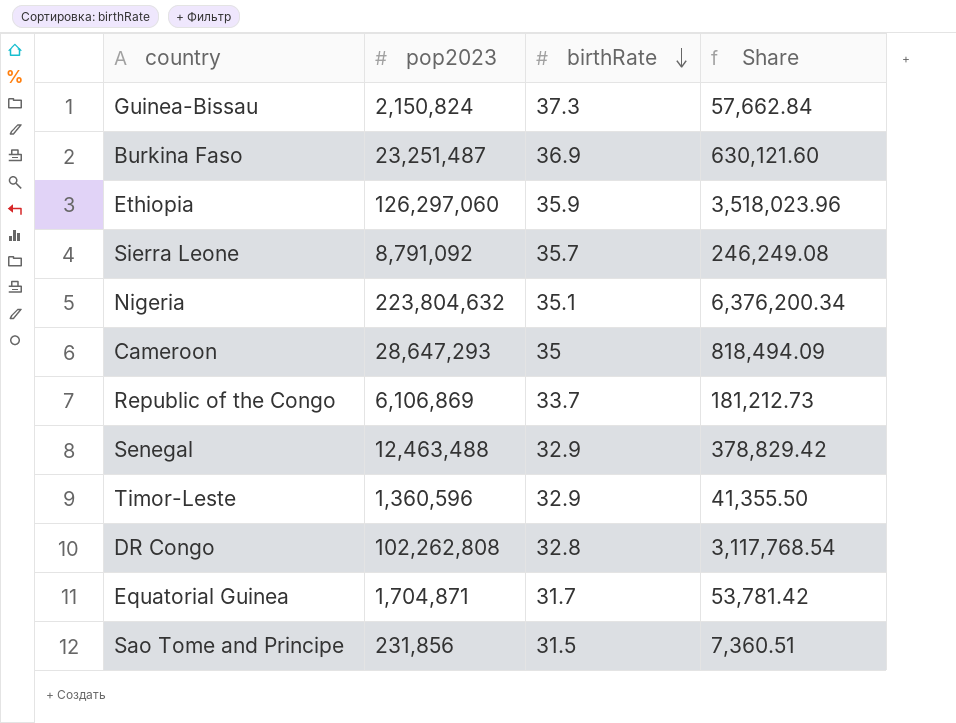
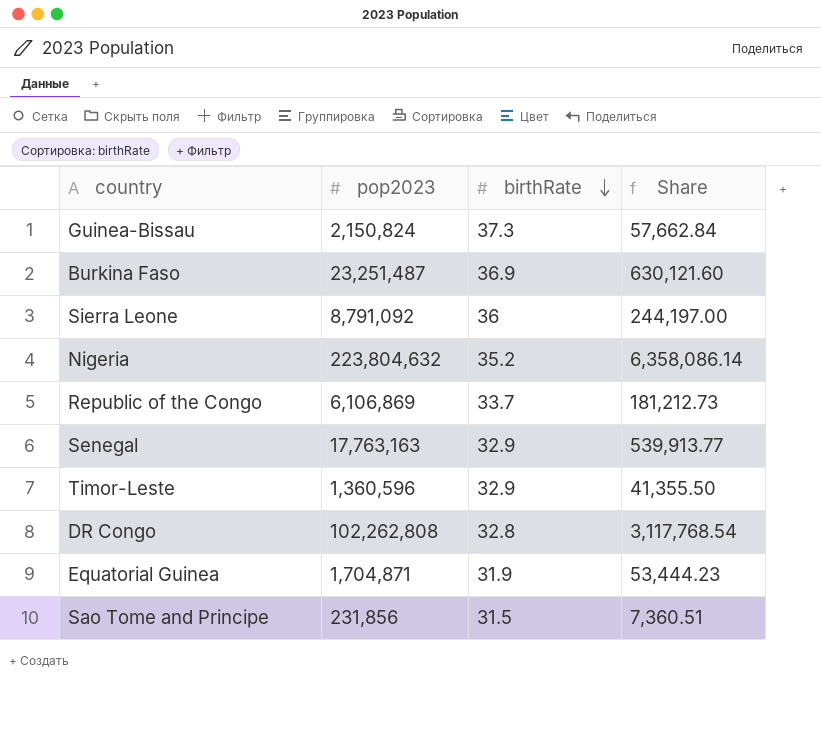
row Ethiopia: 126,297,060 | 35.9 | 3,518,023.96 -> none
row Cameroon: 28,647,293 | 35 | 818,494.09 -> none
Sierra Leone | birthRate: 35.7 -> 36
Sierra Leone | Share: 246,249.08 -> 244,197.00
Nigeria | birthRate: 35.1 -> 35.2
Nigeria | Share: 6,376,200.34 -> 6,358,086.14
Senegal | pop2023: 12,463,488 -> 17,763,163
Senegal | Share: 378,829.42 -> 539,913.77
Equatorial Guinea | birthRate: 31.7 -> 31.9
Equatorial Guinea | Share: 53,781.42 -> 53,444.23

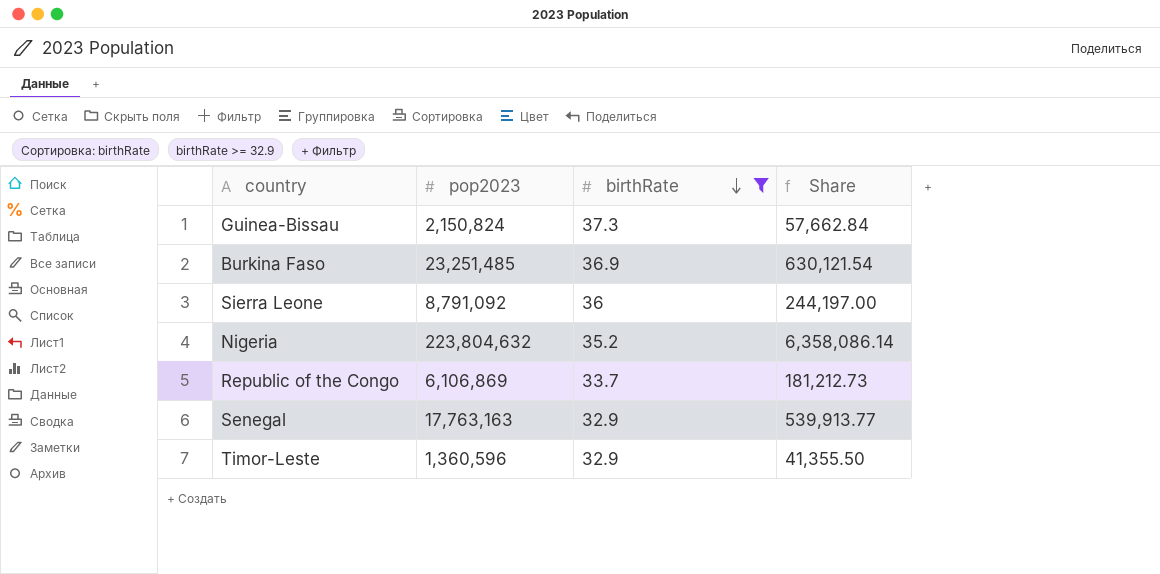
filter: none -> birthRate >= 32.9
Burkina Faso | pop2023: 23,251,487 -> 23,251,485
Burkina Faso | Share: 630,121.60 -> 630,121.54

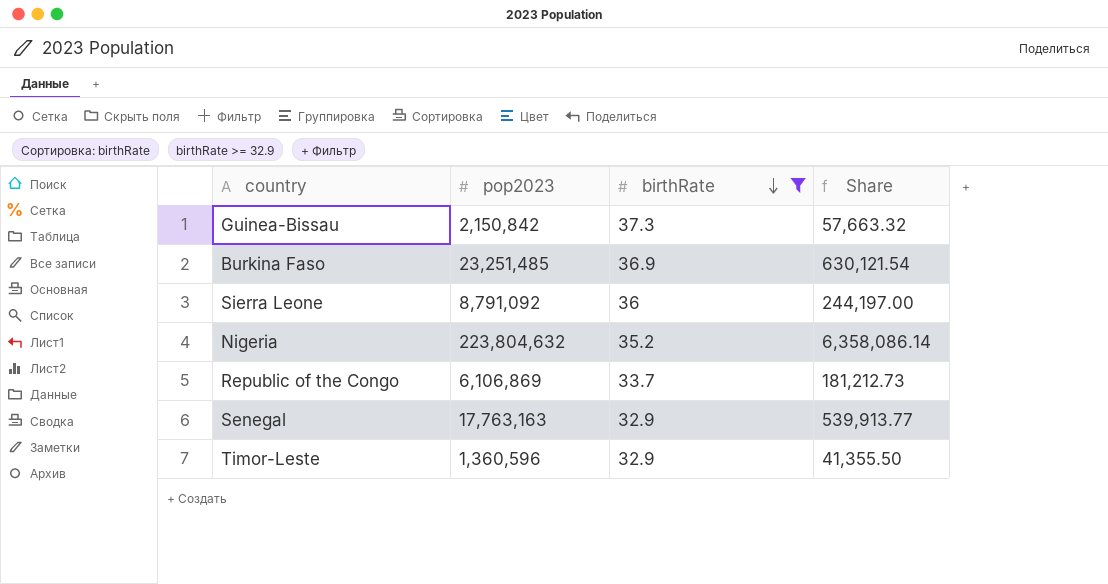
Guinea-Bissau | pop2023: 2,150,824 -> 2,150,842
Guinea-Bissau | Share: 57,662.84 -> 57,663.32

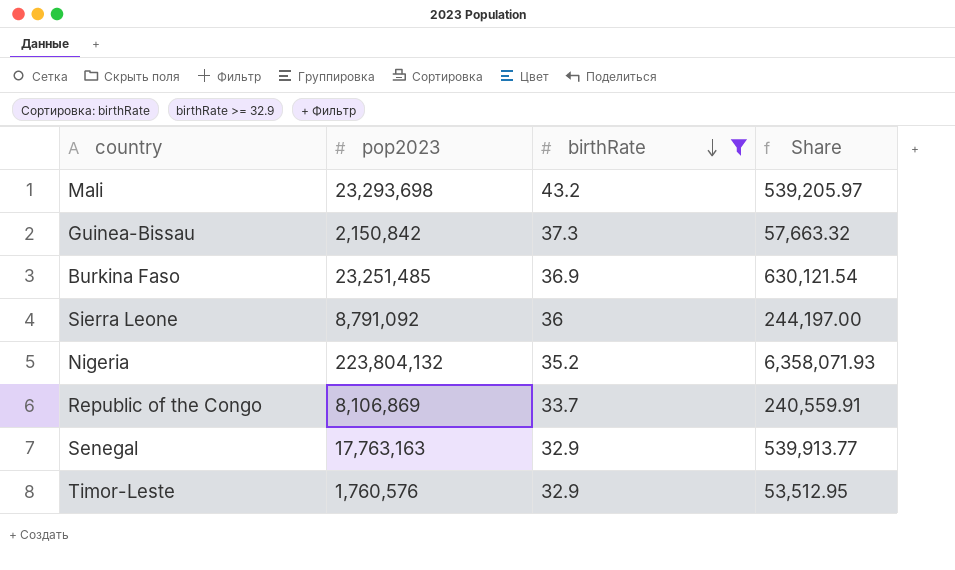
row Mali: none -> 23,293,698 | 43.2 | 539,205.97
Nigeria | pop2023: 223,804,632 -> 223,804,132
Nigeria | Share: 6,358,086.14 -> 6,358,071.93
Republic of the Congo | pop2023: 6,106,869 -> 8,106,869
Republic of the Congo | Share: 181,212.73 -> 240,559.91
Timor-Leste | pop2023: 1,360,596 -> 1,760,576
Timor-Leste | Share: 41,355.50 -> 53,512.95

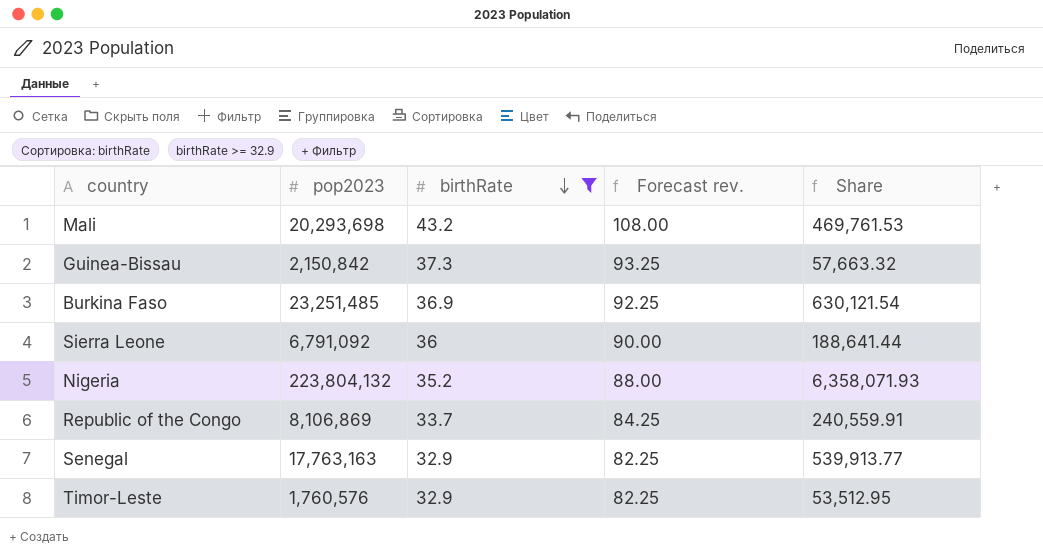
column Forecast rev. | formula: none -> [birthRate] * 2.5
Mali | pop2023: 23,293,698 -> 20,293,698
Mali | Share: 539,205.97 -> 469,761.53
Sierra Leone | pop2023: 8,791,092 -> 6,791,092
Sierra Leone | Share: 244,197.00 -> 188,641.44

